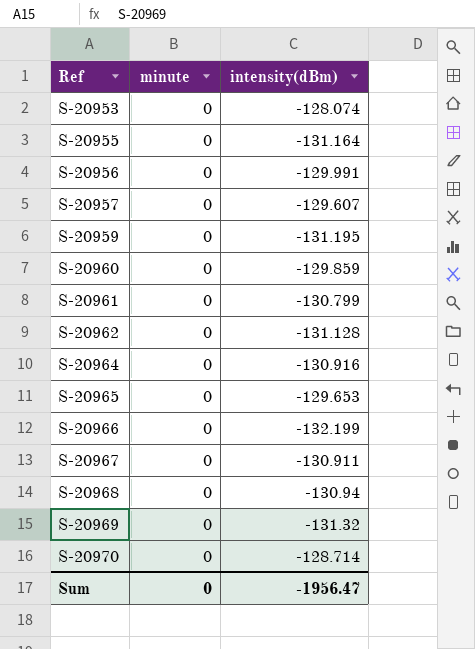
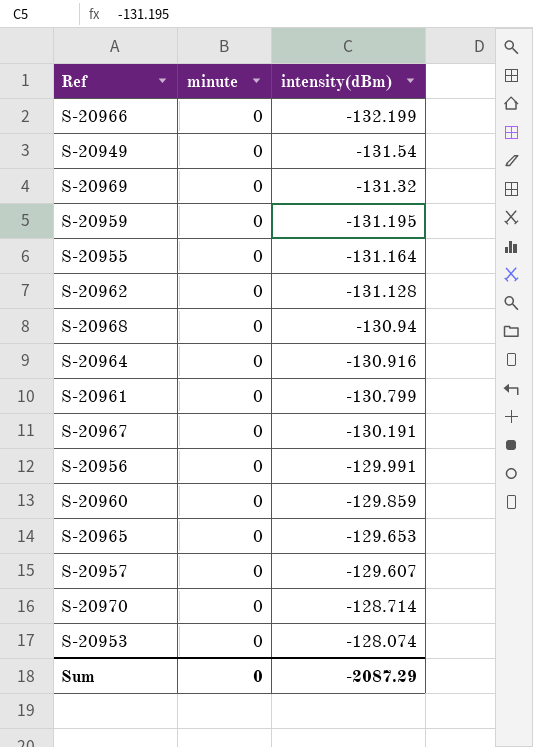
row order: Ref ascending -> intensity(dBm) ascending
row S-20949: none -> 0 | -131.54
S-20967 | intensity(dBm): -130.911 -> -130.191
Sum | intensity(dBm): -1956.47 -> -2087.29

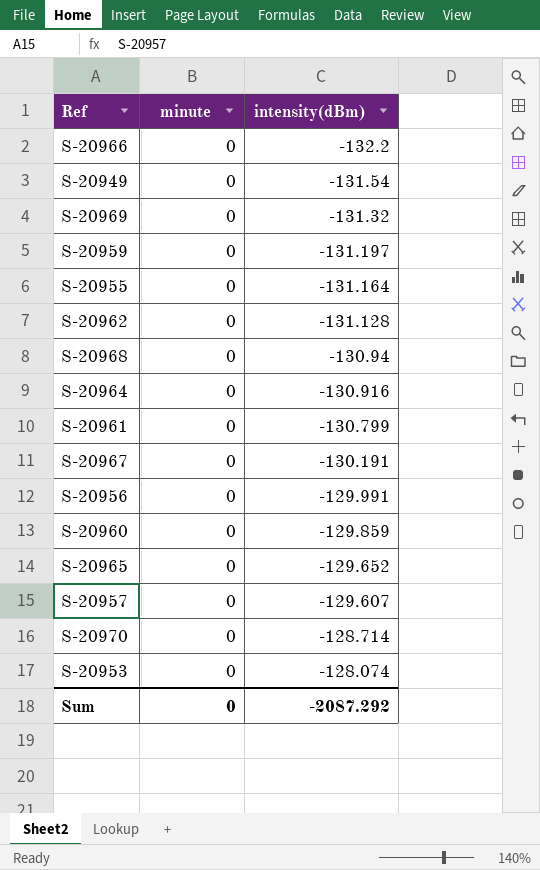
S-20966 | intensity(dBm): -132.199 -> -132.2
S-20959 | intensity(dBm): -131.195 -> -131.197
S-20965 | intensity(dBm): -129.653 -> -129.652
Sum | intensity(dBm): -2087.29 -> -2087.292

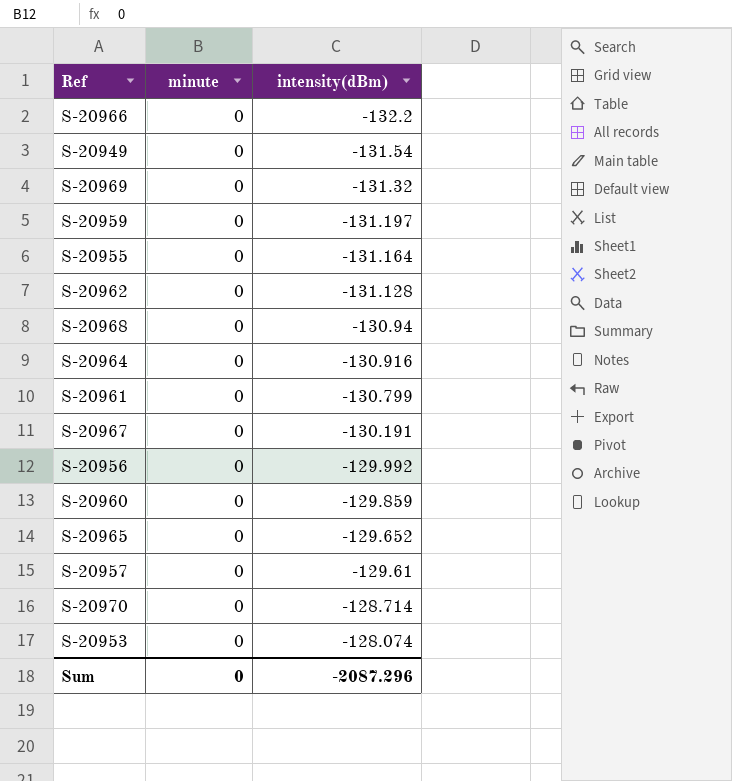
S-20956 | intensity(dBm): -129.991 -> -129.992
S-20957 | intensity(dBm): -129.607 -> -129.61
Sum | intensity(dBm): -2087.292 -> -2087.296

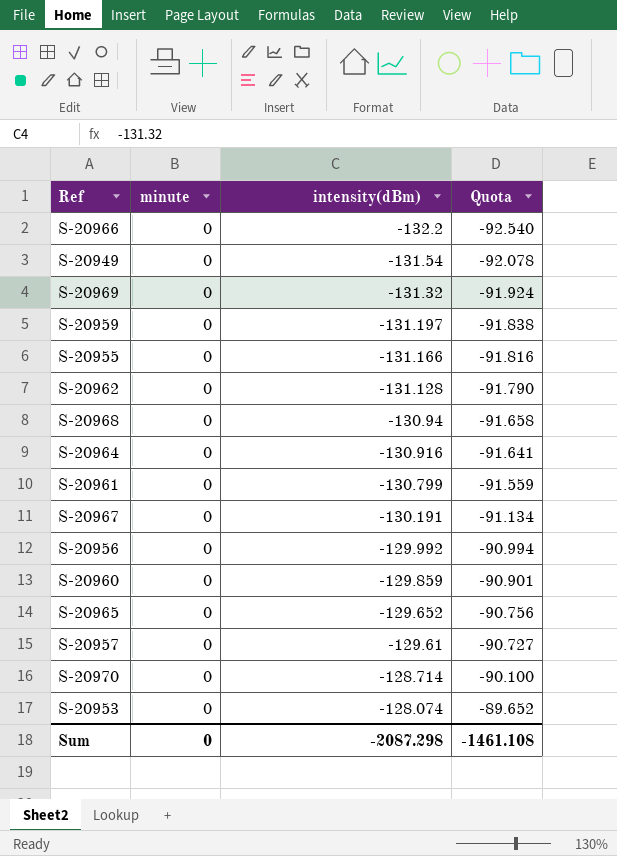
column Quota | formula: none -> [intensity(dBm)] * 0.7
S-20955 | intensity(dBm): -131.164 -> -131.166
Sum | intensity(dBm): -2087.296 -> -2087.298

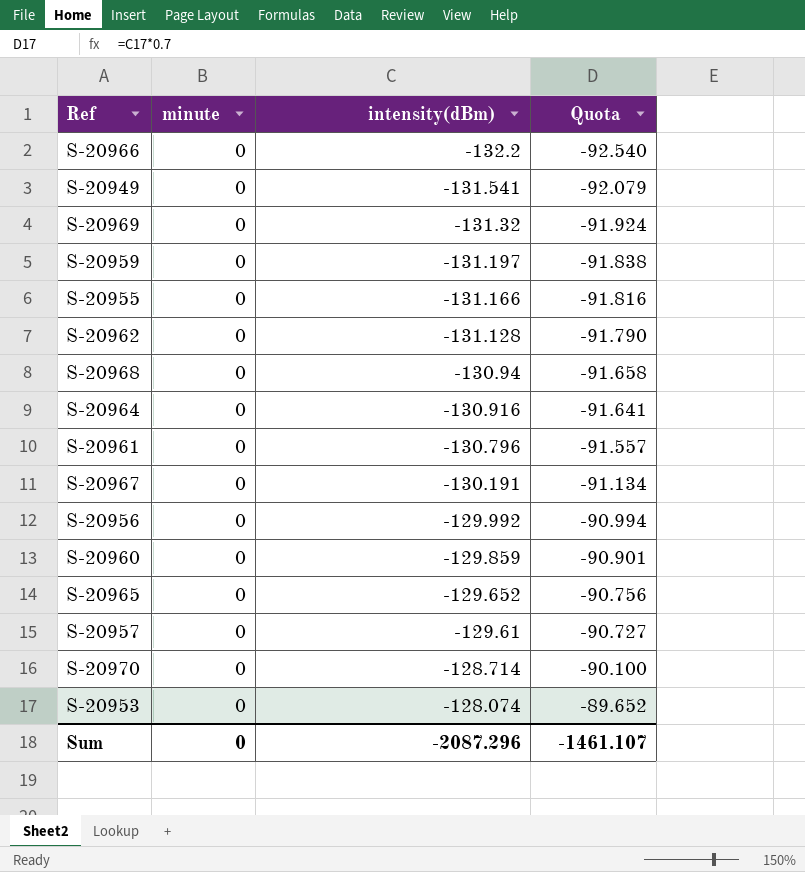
S-20949 | intensity(dBm): -131.54 -> -131.541
S-20949 | Quota: -92.078 -> -92.079
S-20961 | intensity(dBm): -130.799 -> -130.796
S-20961 | Quota: -91.559 -> -91.557
Sum | intensity(dBm): -2087.298 -> -2087.296
Sum | Quota: -1461.108 -> -1461.107

